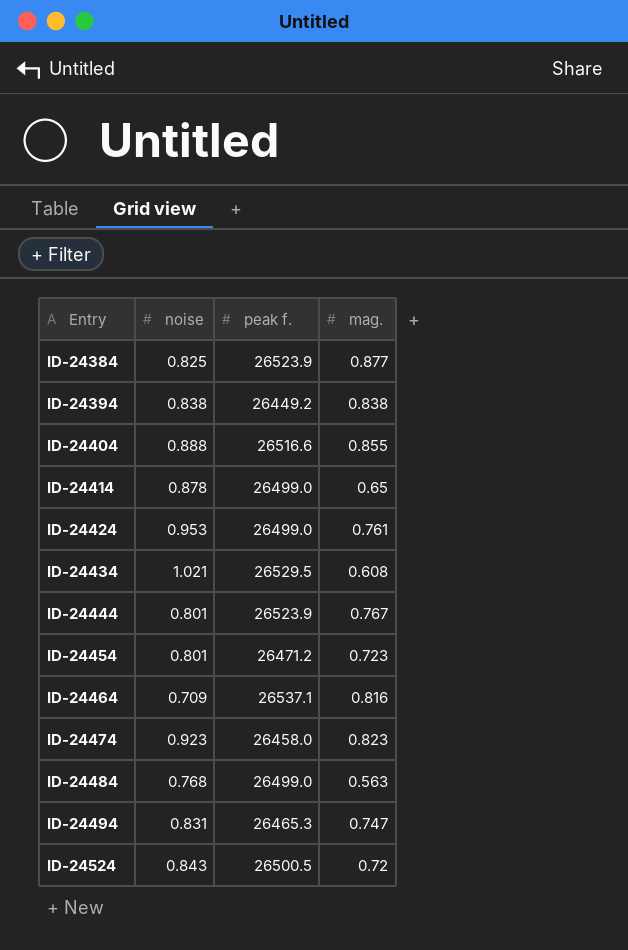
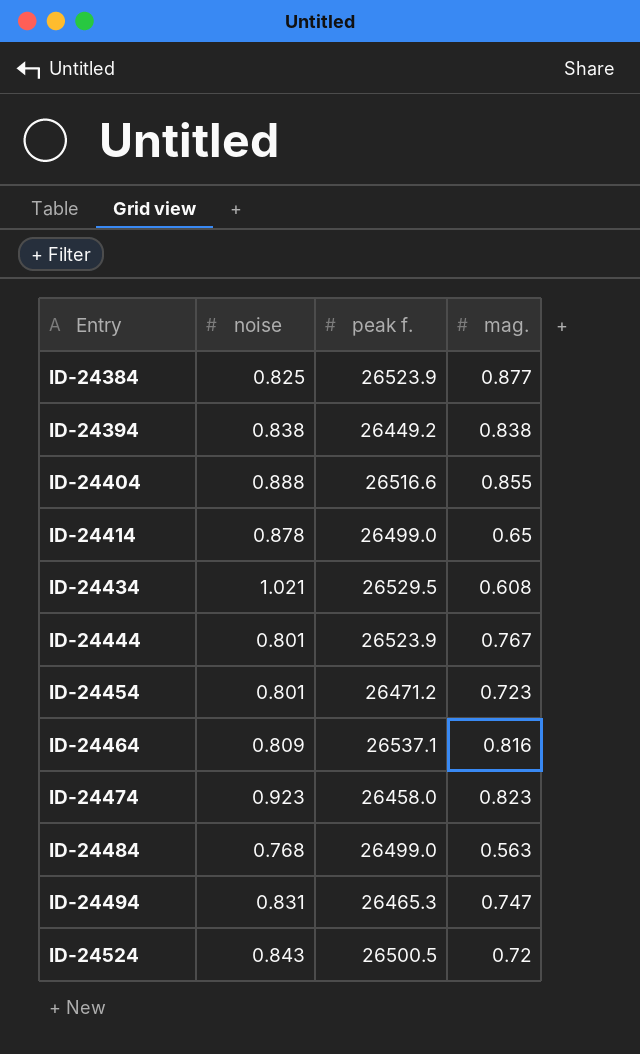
row ID-24424: 0.953 | 26499.0 | 0.761 -> none
ID-24464 | noise: 0.709 -> 0.809

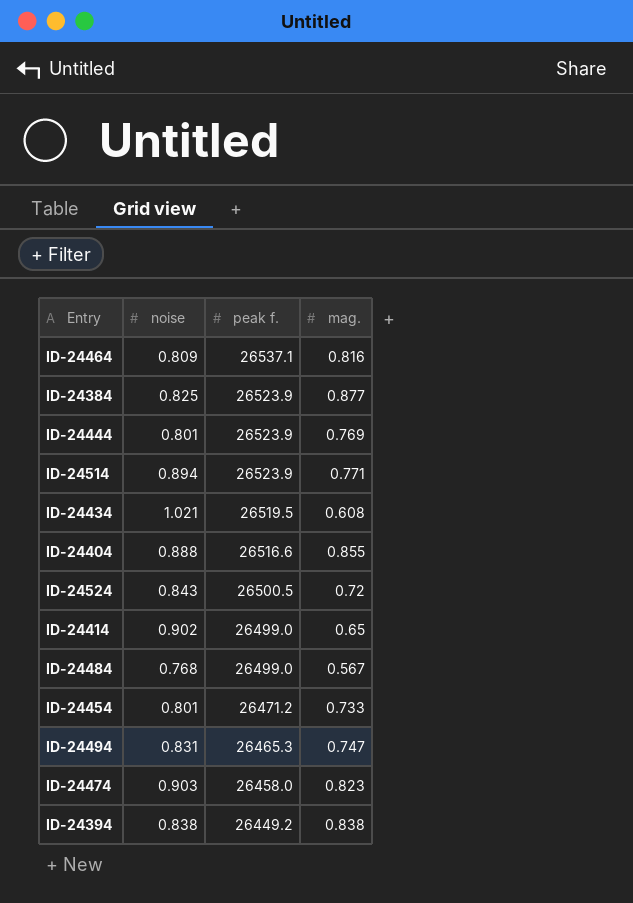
row order: Entry ascending -> peak f. descending
ID-24444 | mag.: 0.767 -> 0.769
row ID-24514: none -> 0.894 | 26523.9 | 0.771
ID-24434 | peak f.: 26529.5 -> 26519.5
ID-24414 | noise: 0.878 -> 0.902
ID-24484 | mag.: 0.563 -> 0.567
ID-24454 | mag.: 0.723 -> 0.733
ID-24474 | noise: 0.923 -> 0.903

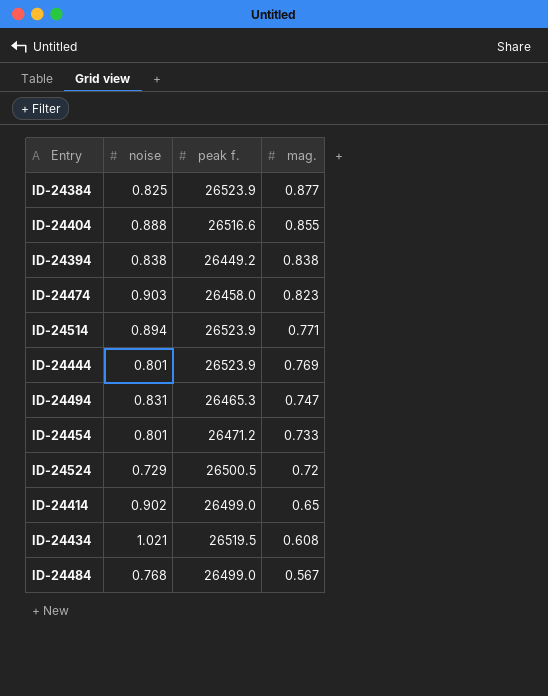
row order: peak f. descending -> mag. descending
row ID-24464: 0.809 | 26537.1 | 0.816 -> none
ID-24524 | noise: 0.843 -> 0.729

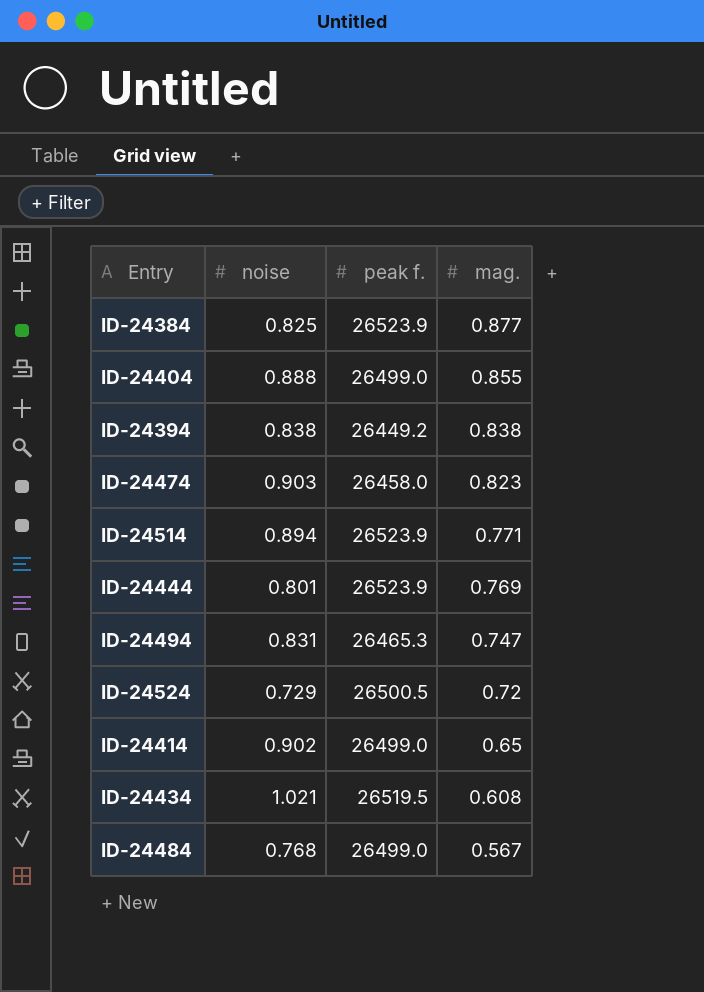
row ID-24454: 0.801 | 26471.2 | 0.733 -> none
ID-24404 | peak f.: 26516.6 -> 26499.0

